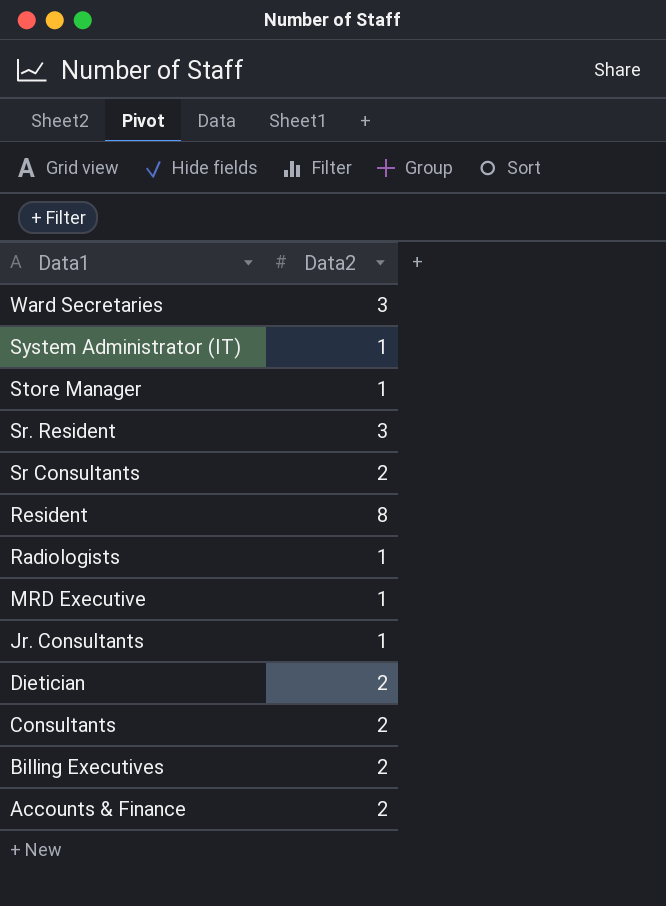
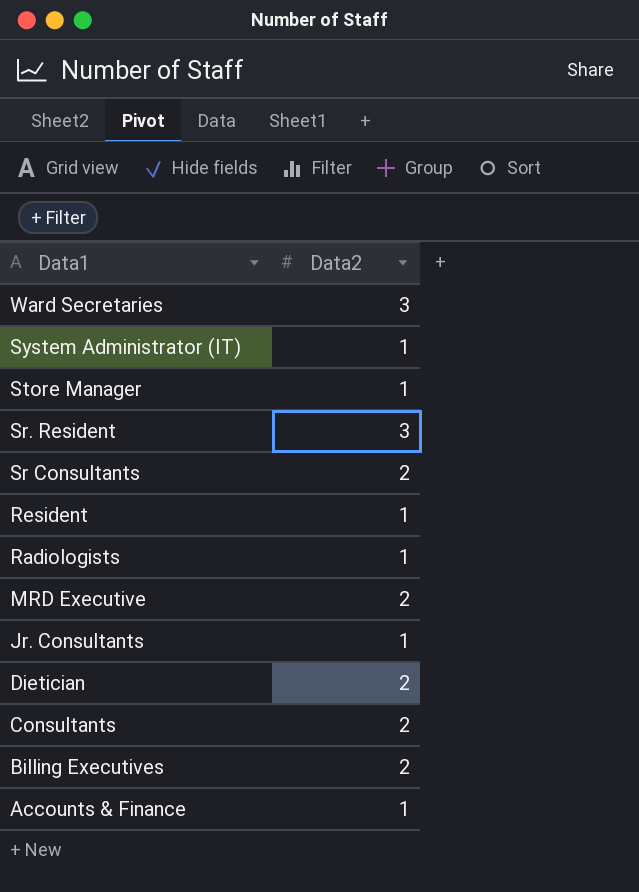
Resident | Data2: 8 -> 1
MRD Executive | Data2: 1 -> 2
Accounts & Finance | Data2: 2 -> 1

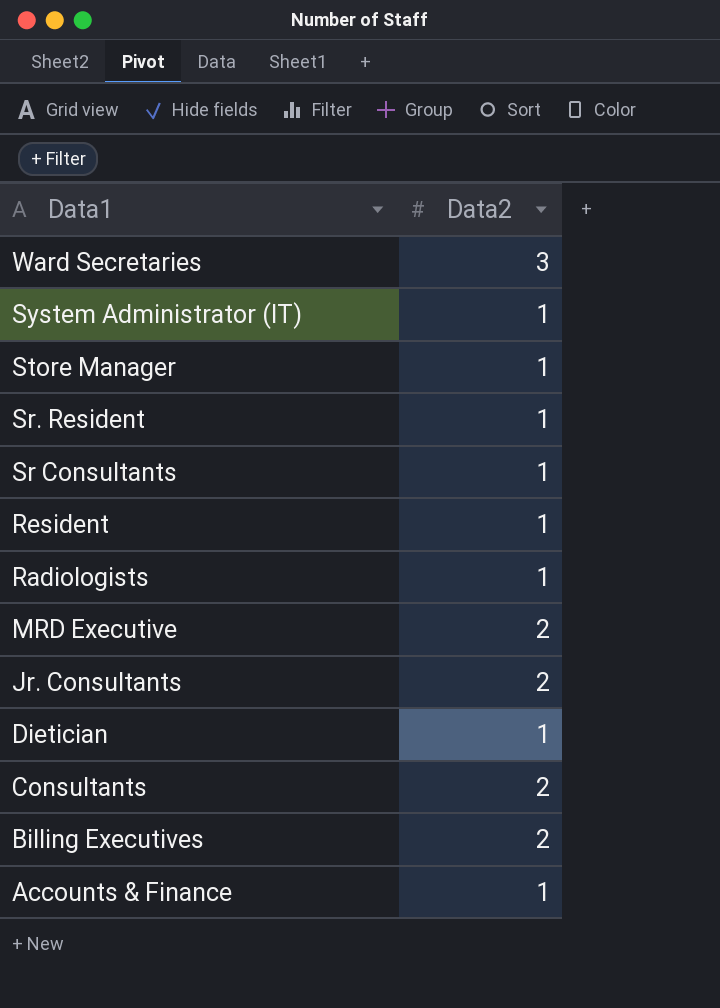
Sr. Resident | Data2: 3 -> 1
Sr Consultants | Data2: 2 -> 1
Jr. Consultants | Data2: 1 -> 2
Dietician | Data2: 2 -> 1

